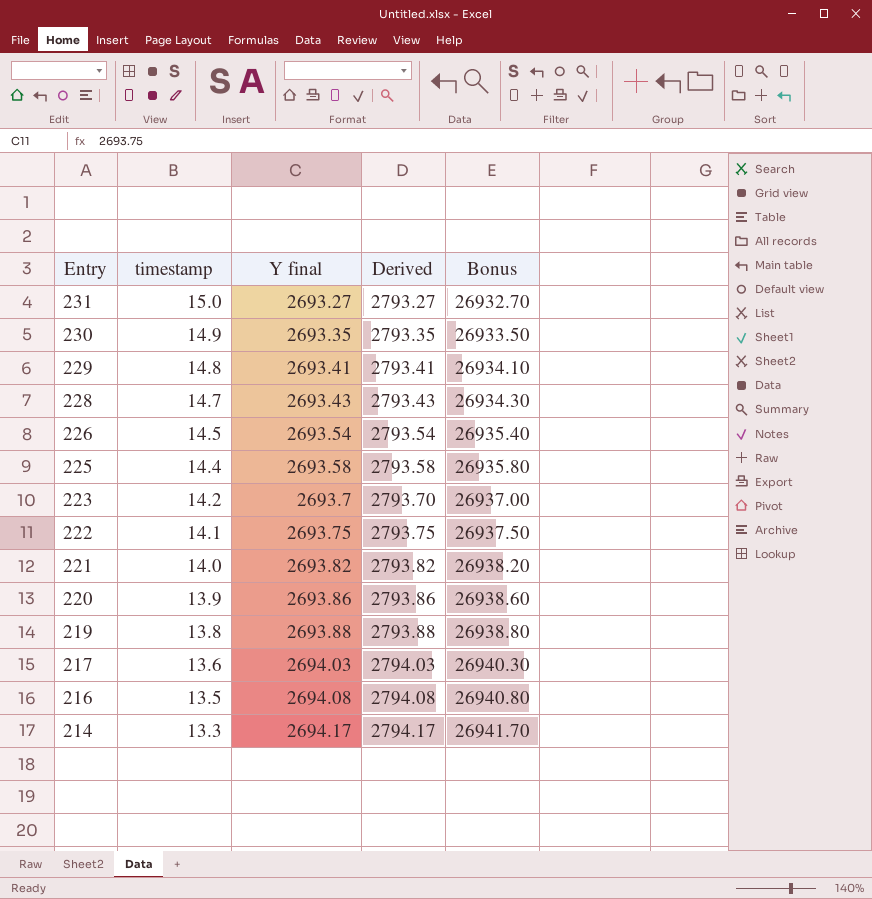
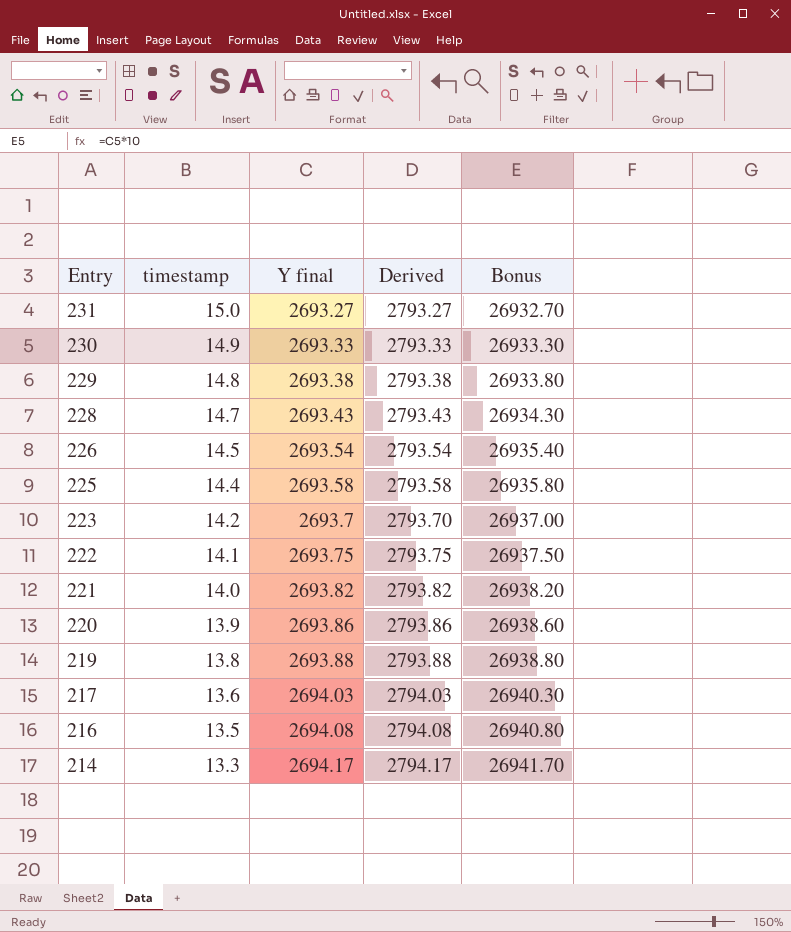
230 | Y final: 2693.35 -> 2693.33
230 | Derived: 2793.35 -> 2793.33
230 | Bonus: 26933.50 -> 26933.30
229 | Y final: 2693.41 -> 2693.38
229 | Derived: 2793.41 -> 2793.38
229 | Bonus: 26934.10 -> 26933.80

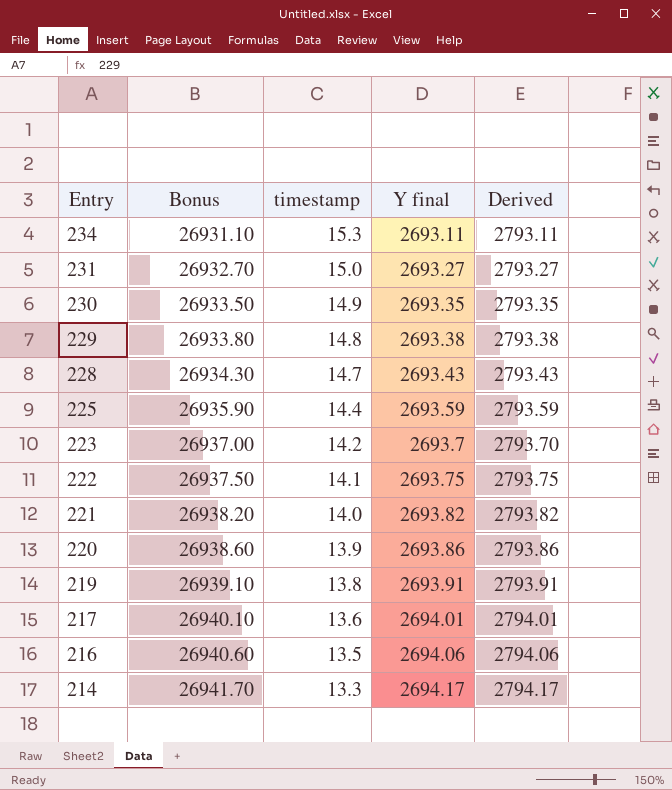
column Bonus | position: 5 -> 2
row 226: 14.5 | 2693.54 | 2793.54 | 26935.40 -> none
row 234: none -> 26931.10 | 15.3 | 2693.11 | 2793.11
230 | Bonus: 26933.30 -> 26933.50
230 | Y final: 2693.33 -> 2693.35
230 | Derived: 2793.33 -> 2793.35
225 | Bonus: 26935.80 -> 26935.90
225 | Y final: 2693.58 -> 2693.59
225 | Derived: 2793.58 -> 2793.59
219 | Bonus: 26938.80 -> 26939.10
219 | Y final: 2693.88 -> 2693.91
219 | Derived: 2793.88 -> 2793.91
217 | Bonus: 26940.30 -> 26940.10
217 | Y final: 2694.03 -> 2694.01
217 | Derived: 2794.03 -> 2794.01
216 | Bonus: 26940.80 -> 26940.60
216 | Y final: 2694.08 -> 2694.06
216 | Derived: 2794.08 -> 2794.06

